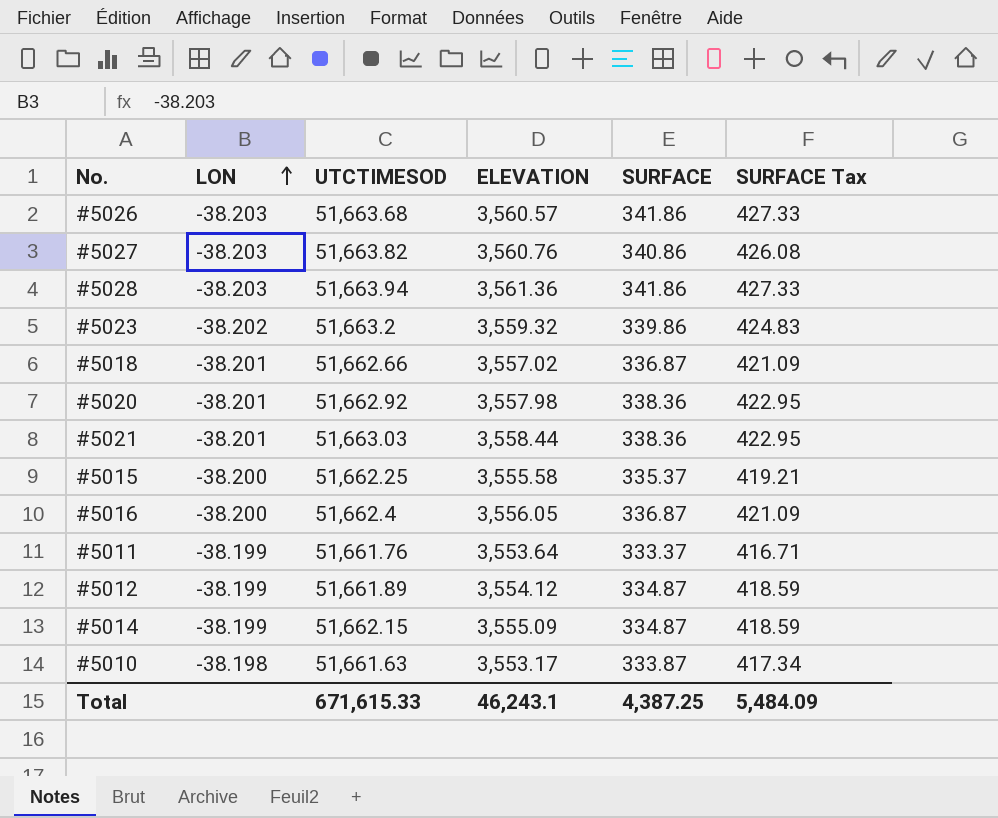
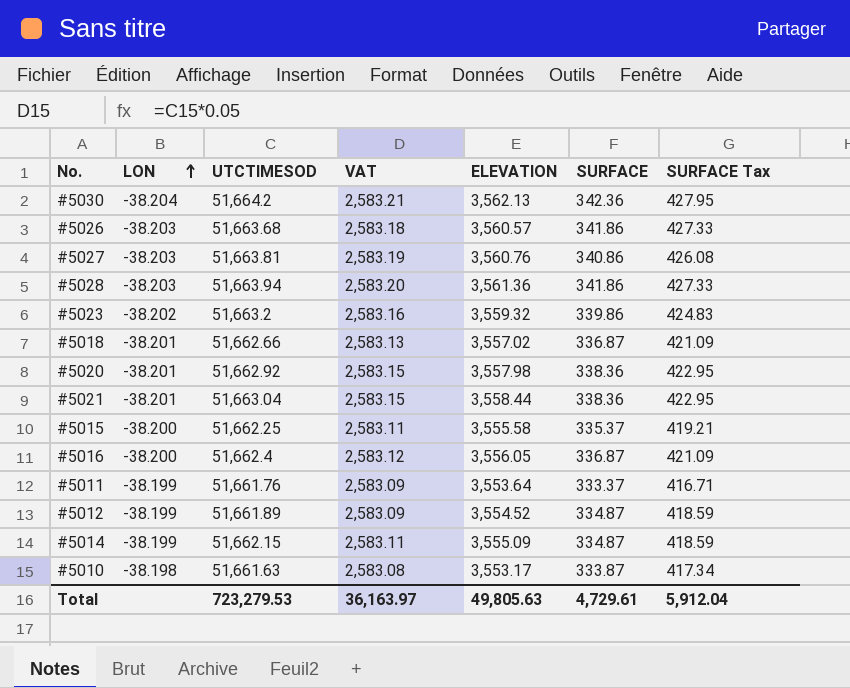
column VAT | formula: none -> [UTCTIMESOD] * 0.05
row #5030: none -> -38.204 | 51,664.2 | 2,583.21 | 3,562.13 | 342.36 | 427.95
#5027 | UTCTIMESOD: 51,663.82 -> 51,663.81
#5021 | UTCTIMESOD: 51,663.03 -> 51,663.04
#5012 | ELEVATION: 3,554.12 -> 3,554.52
Total | UTCTIMESOD: 671,615.33 -> 723,279.53
Total | ELEVATION: 46,243.1 -> 49,805.63
Total | SURFACE: 4,387.25 -> 4,729.61
Total | SURFACE Tax: 5,484.09 -> 5,912.04

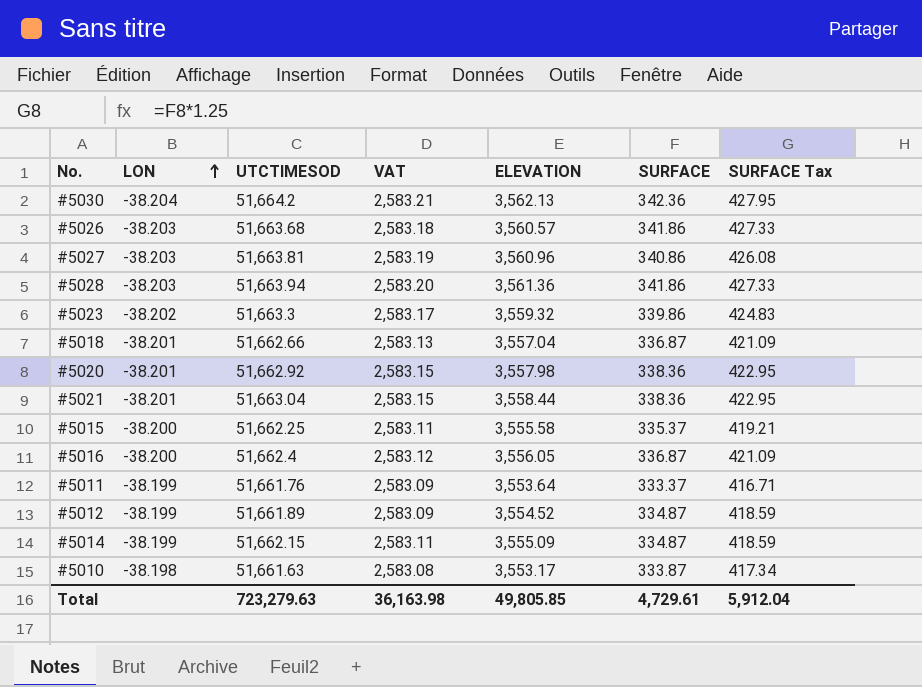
#5027 | ELEVATION: 3,560.76 -> 3,560.96
#5023 | UTCTIMESOD: 51,663.2 -> 51,663.3
#5023 | VAT: 2,583.16 -> 2,583.17
#5018 | ELEVATION: 3,557.02 -> 3,557.04
Total | UTCTIMESOD: 723,279.53 -> 723,279.63
Total | VAT: 36,163.97 -> 36,163.98
Total | ELEVATION: 49,805.63 -> 49,805.85

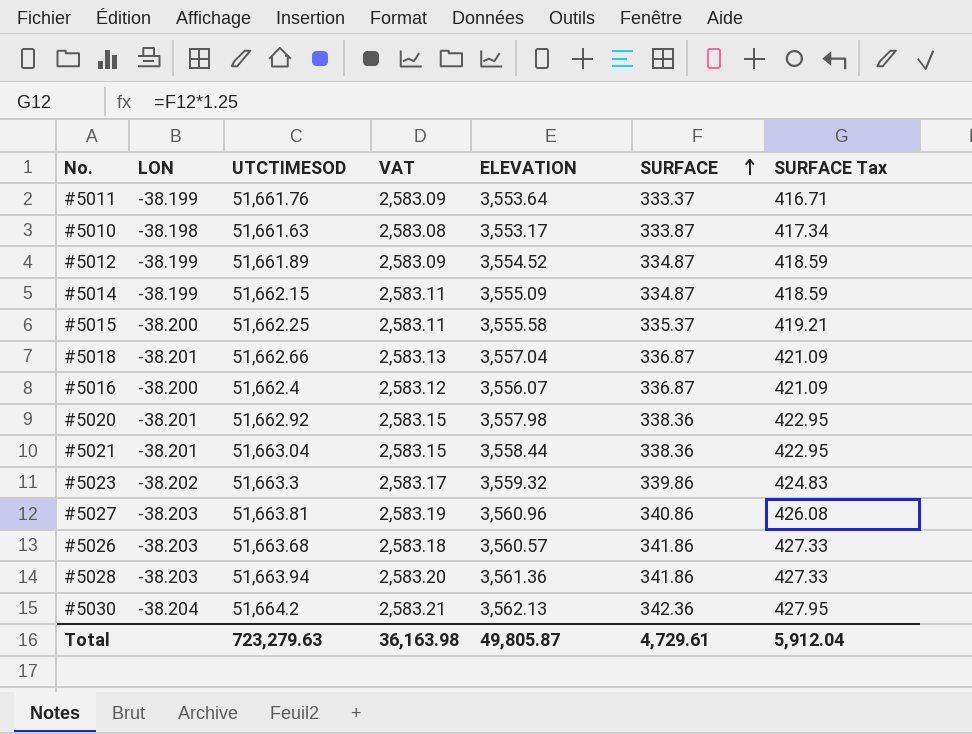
row order: LON ascending -> SURFACE ascending
#5016 | ELEVATION: 3,556.05 -> 3,556.07
Total | ELEVATION: 49,805.85 -> 49,805.87

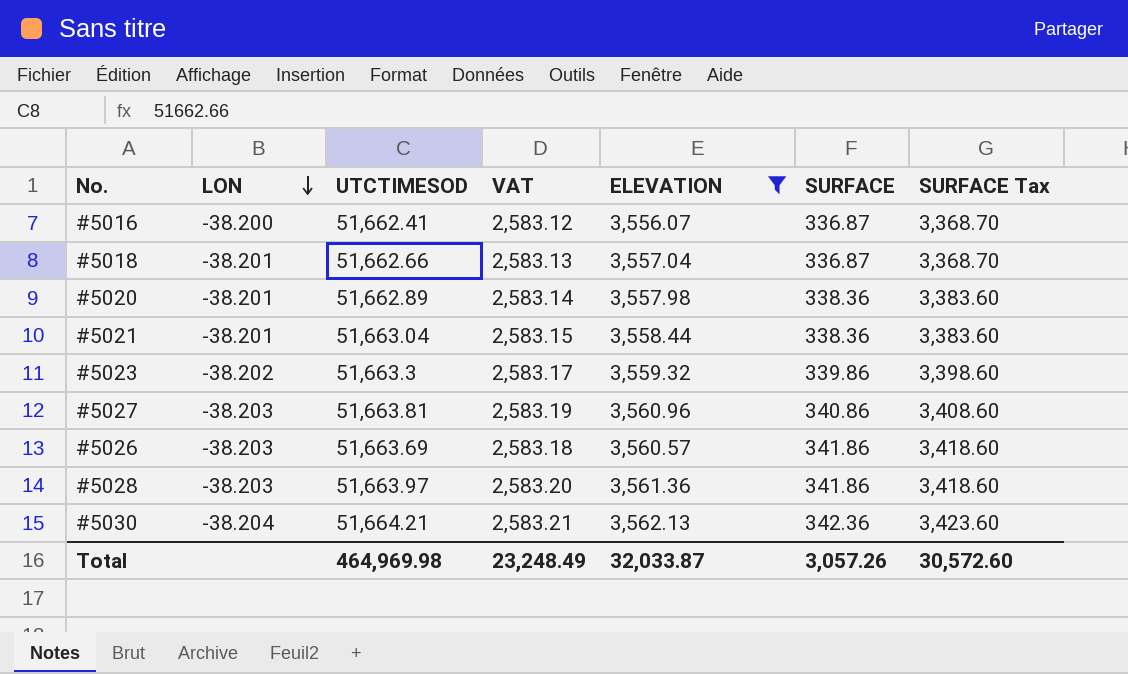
filter: none -> ELEVATION >= 3,556.07
row order: SURFACE ascending -> LON descending
column SURFACE Tax | formula: [SURFACE] * 1.25 -> [SURFACE] * 10
#5016 | UTCTIMESOD: 51,662.4 -> 51,662.41
#5020 | UTCTIMESOD: 51,662.92 -> 51,662.89
#5020 | VAT: 2,583.15 -> 2,583.14
#5026 | UTCTIMESOD: 51,663.68 -> 51,663.69
#5028 | UTCTIMESOD: 51,663.94 -> 51,663.97
#5030 | UTCTIMESOD: 51,664.2 -> 51,664.21
Total | UTCTIMESOD: 723,279.63 -> 464,969.98
Total | VAT: 36,163.98 -> 23,248.49
Total | ELEVATION: 49,805.87 -> 32,033.87
Total | SURFACE: 4,729.61 -> 3,057.26
Total | SURFACE Tax: 5,912.04 -> 30,572.60

